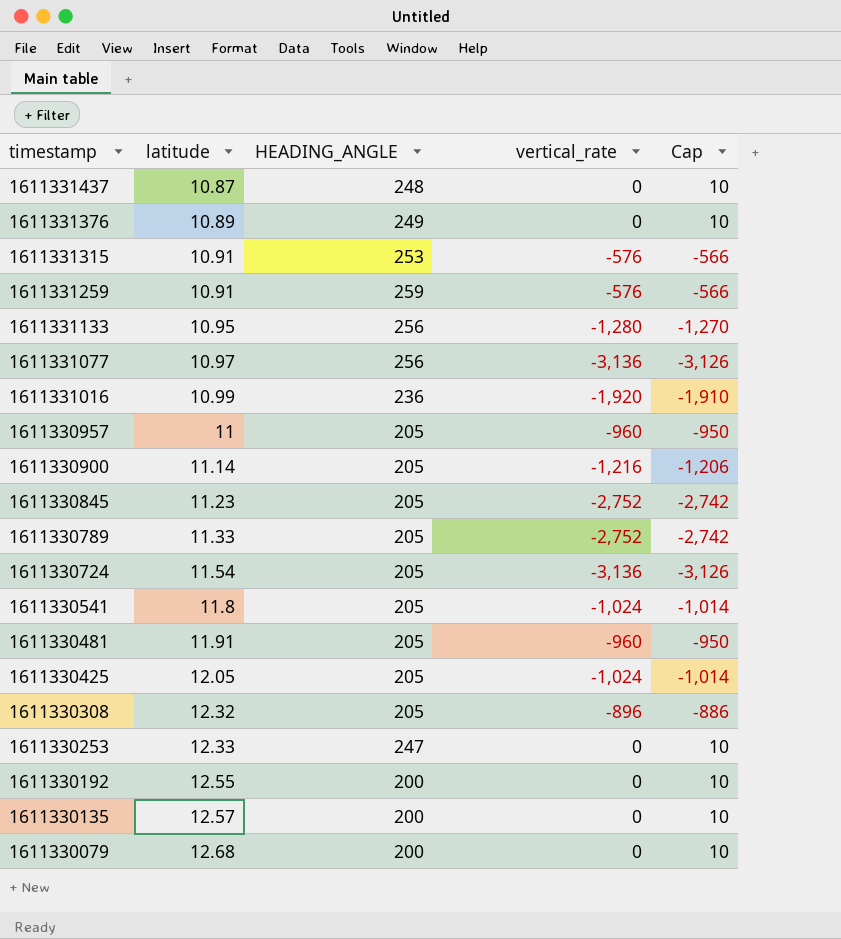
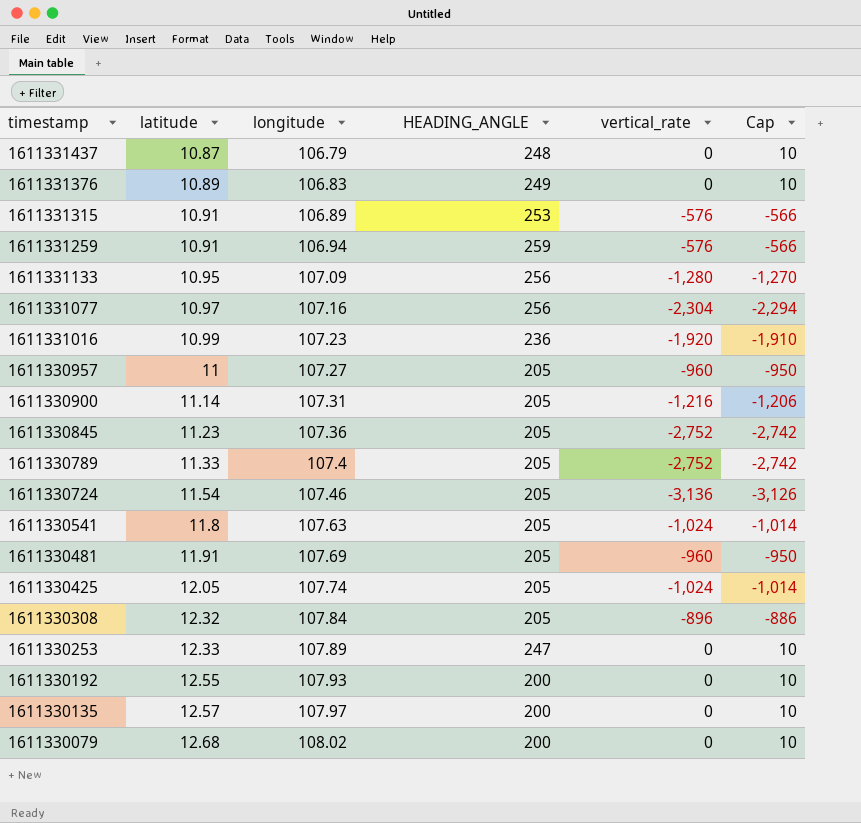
column longitude | position: none -> 3
1611331077 | vertical_rate: -3,136 -> -2,304
1611331077 | Cap: -3,126 -> -2,294

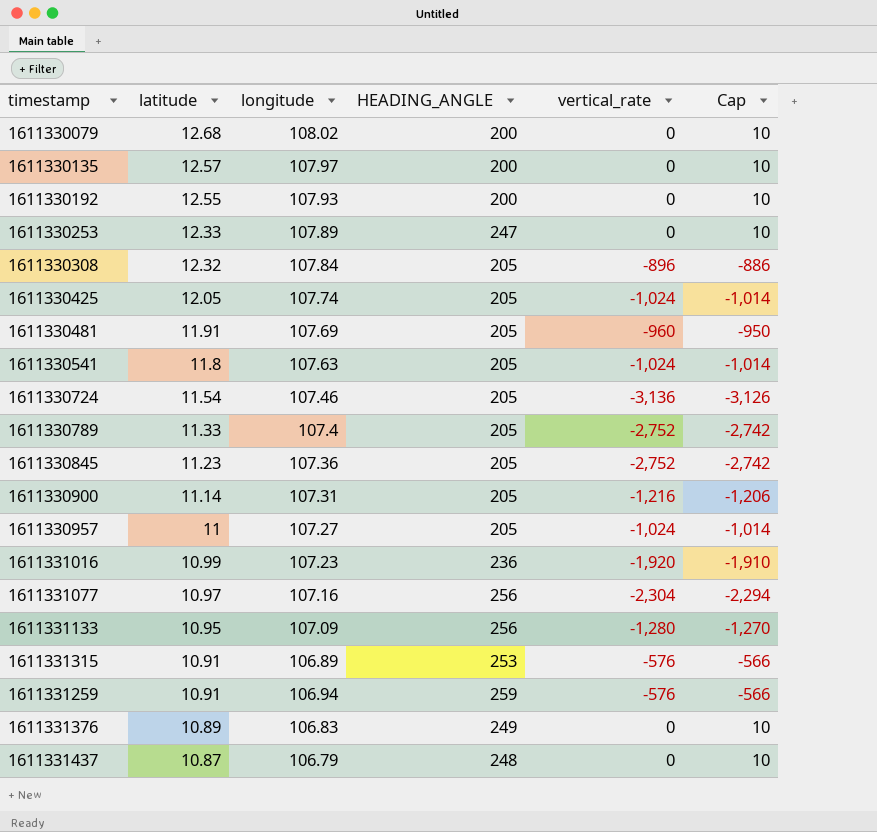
row order: timestamp descending -> latitude descending
1611330957 | vertical_rate: -960 -> -1,024
1611330957 | Cap: -950 -> -1,014

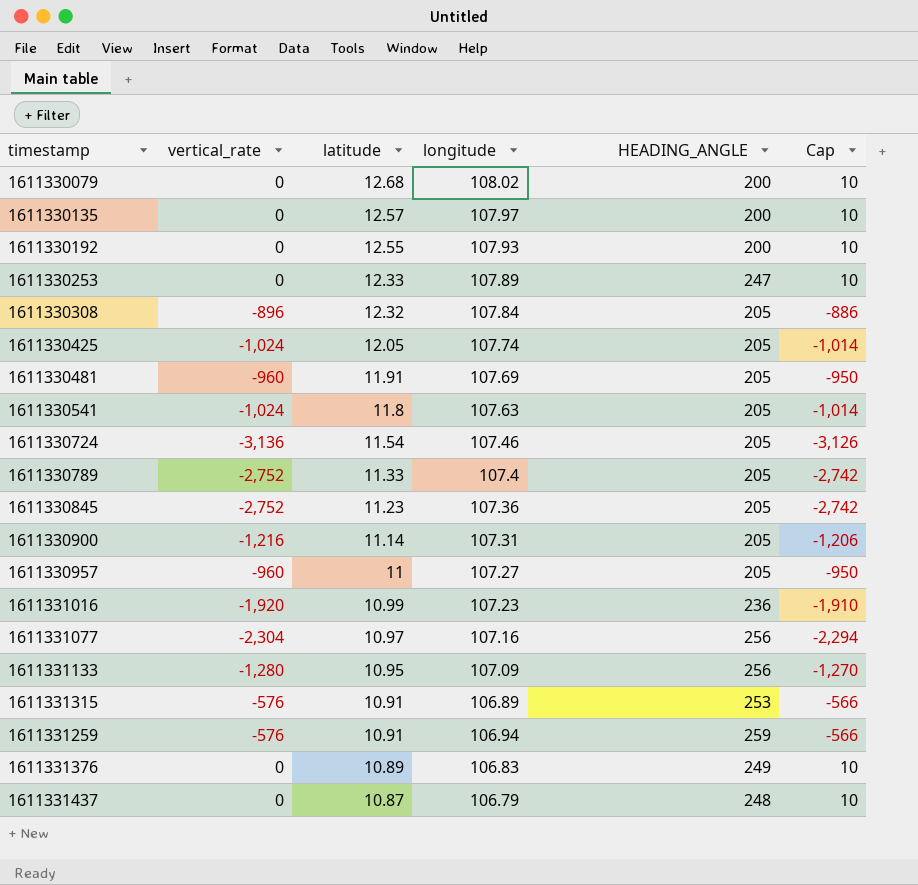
column vertical_rate | position: 5 -> 2
1611330957 | vertical_rate: -1,024 -> -960
1611330957 | Cap: -1,014 -> -950

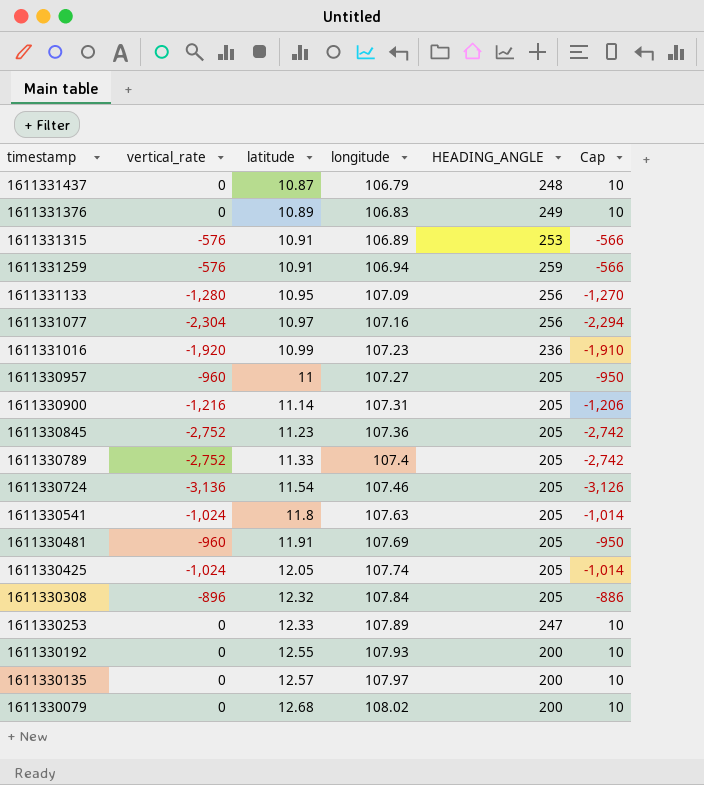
row order: latitude descending -> timestamp descending

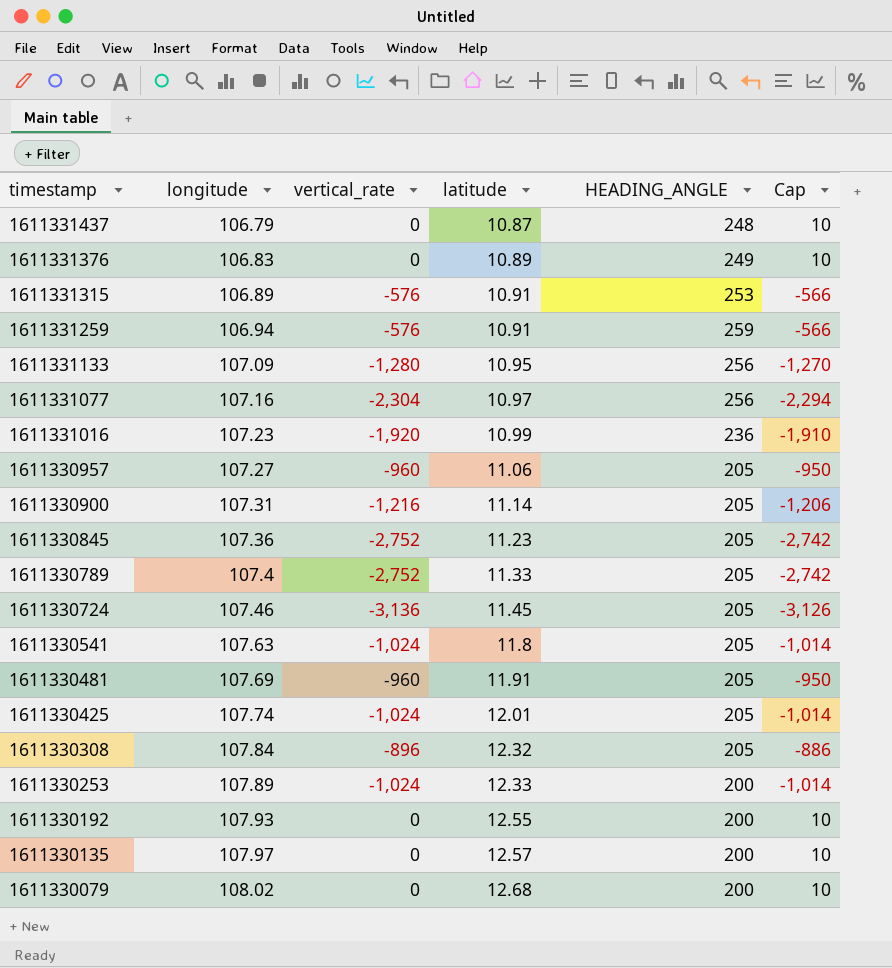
column longitude | position: 4 -> 2
1611330957 | latitude: 11 -> 11.06
1611330724 | latitude: 11.54 -> 11.45
1611330425 | latitude: 12.05 -> 12.01
1611330253 | vertical_rate: 0 -> -1,024
1611330253 | HEADING_ANGLE: 247 -> 200
1611330253 | Cap: 10 -> -1,014

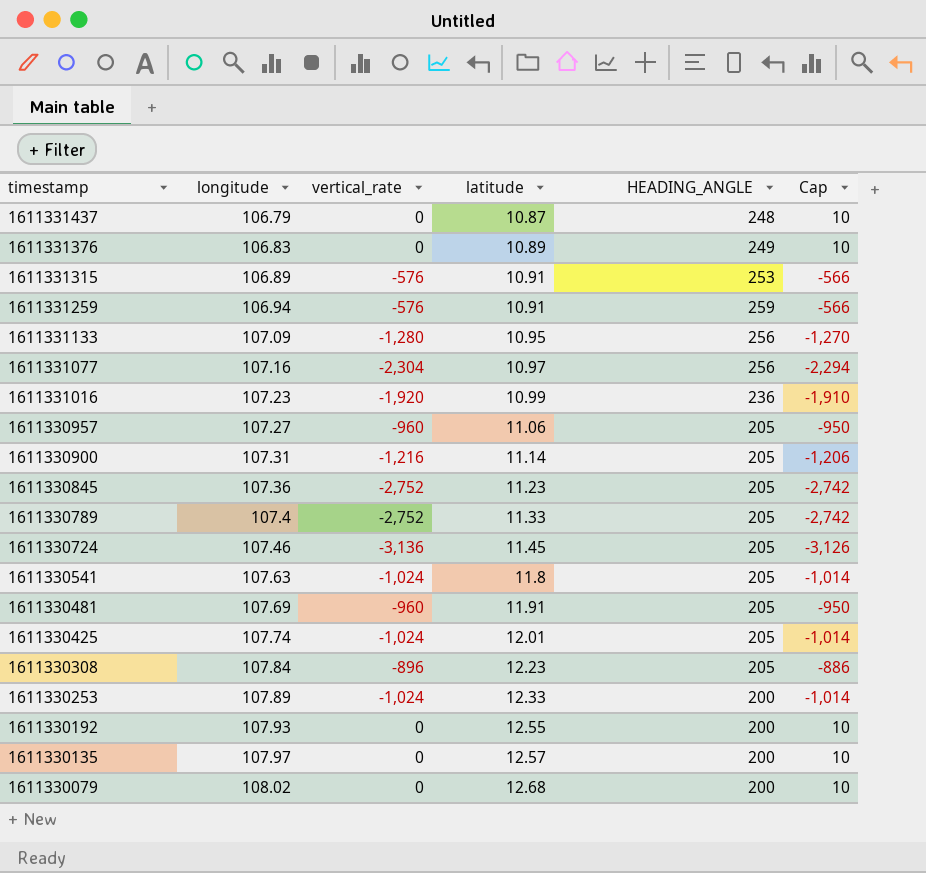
1611330308 | latitude: 12.32 -> 12.23

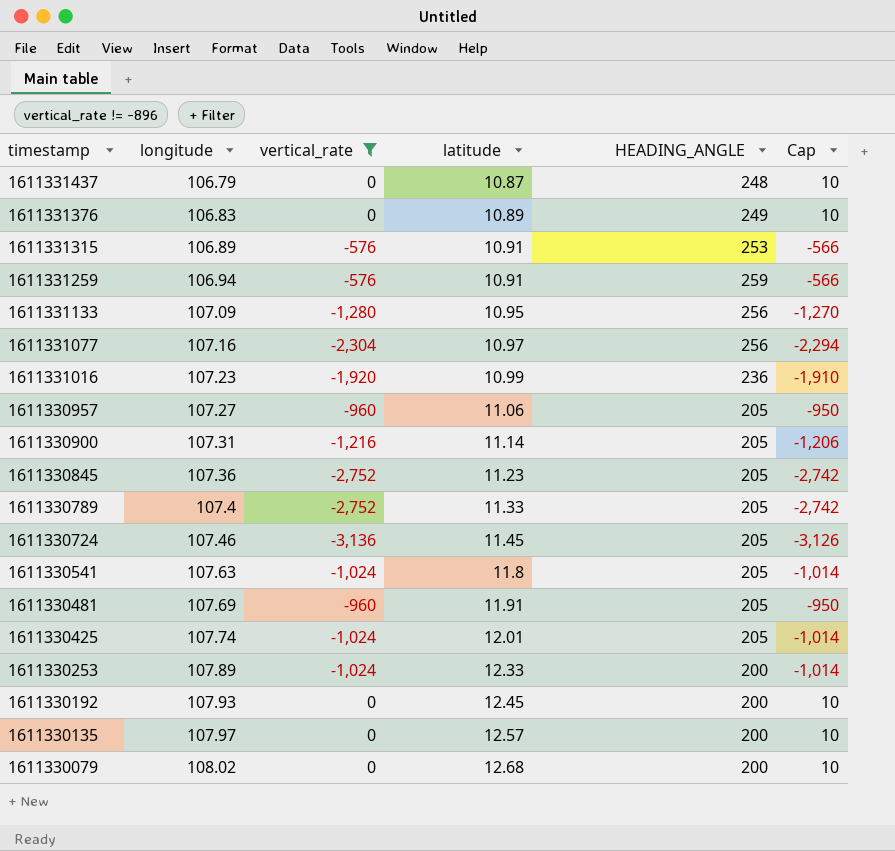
filter: none -> vertical_rate != -896
1611330192 | latitude: 12.55 -> 12.45

